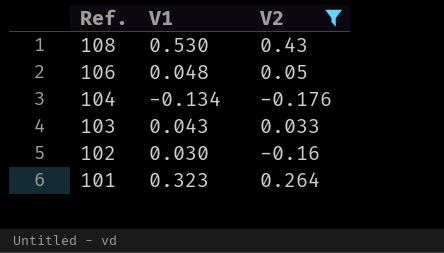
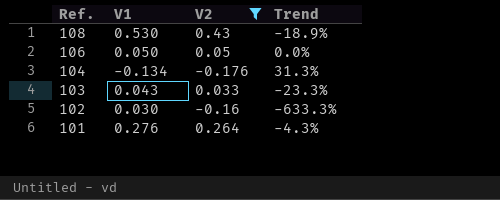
column Trend | formula: none -> ([V2] - [V1]) / [V1]
106 | V1: 0.048 -> 0.050
101 | V1: 0.323 -> 0.276

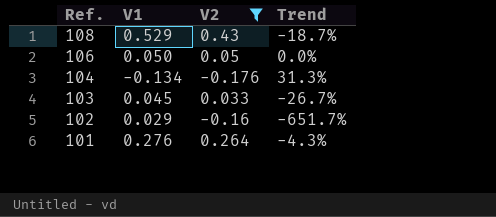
108 | V1: 0.530 -> 0.529
108 | Trend: -18.9% -> -18.7%
103 | V1: 0.043 -> 0.045
103 | Trend: -23.3% -> -26.7%
102 | V1: 0.030 -> 0.029
102 | Trend: -633.3% -> -651.7%

